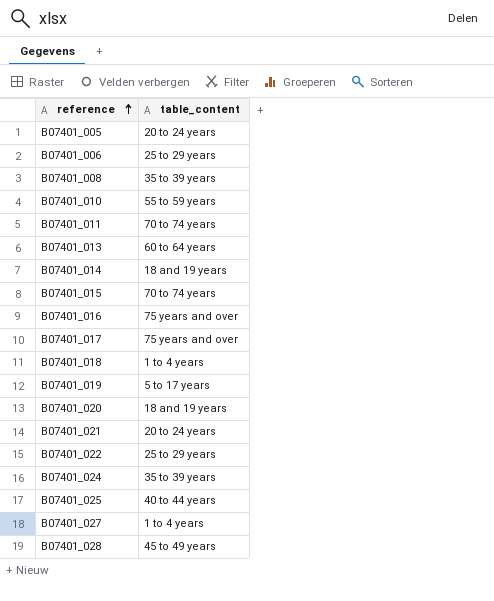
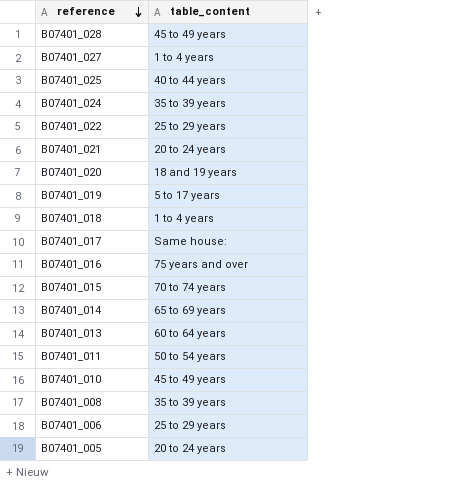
row order: reference ascending -> reference descending
B07401_017 | table_content: 75 years and over -> Same house:
B07401_014 | table_content: 18 and 19 years -> 65 to 69 years
B07401_011 | table_content: 70 to 74 years -> 50 to 54 years
B07401_010 | table_content: 55 to 59 years -> 45 to 49 years

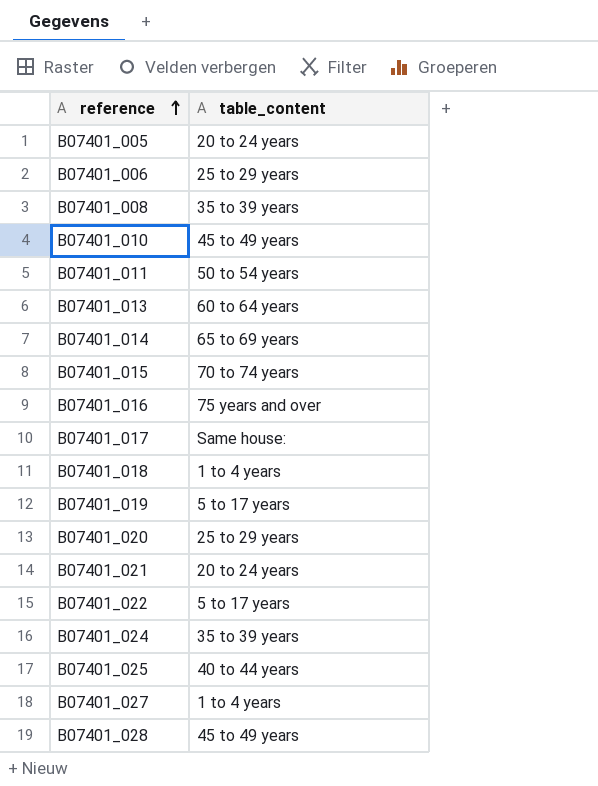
row order: reference descending -> reference ascending
B07401_020 | table_content: 18 and 19 years -> 25 to 29 years
B07401_022 | table_content: 25 to 29 years -> 5 to 17 years

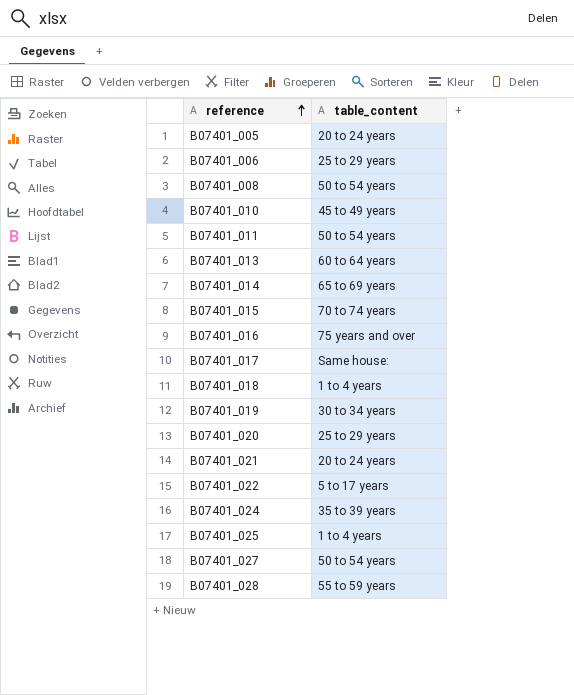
B07401_008 | table_content: 35 to 39 years -> 50 to 54 years
B07401_019 | table_content: 5 to 17 years -> 30 to 34 years
B07401_025 | table_content: 40 to 44 years -> 1 to 4 years
B07401_027 | table_content: 1 to 4 years -> 50 to 54 years
B07401_028 | table_content: 45 to 49 years -> 55 to 59 years

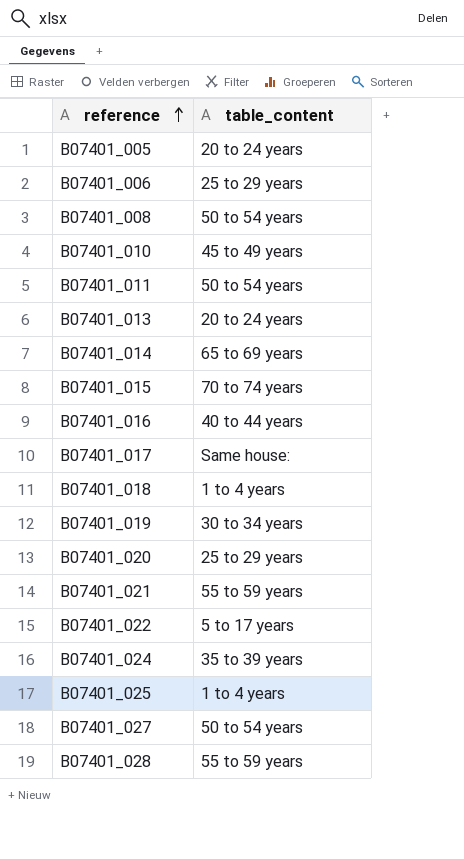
B07401_013 | table_content: 60 to 64 years -> 20 to 24 years
B07401_016 | table_content: 75 years and over -> 40 to 44 years
B07401_021 | table_content: 20 to 24 years -> 55 to 59 years

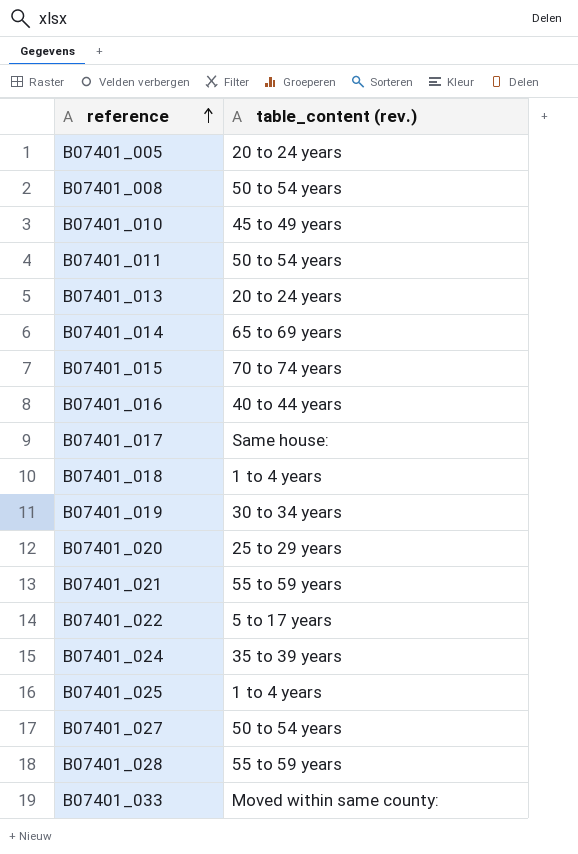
column name: table_content -> table_content (rev.)
row B07401_006: 25 to 29 years -> none
row B07401_033: none -> Moved within same county:

